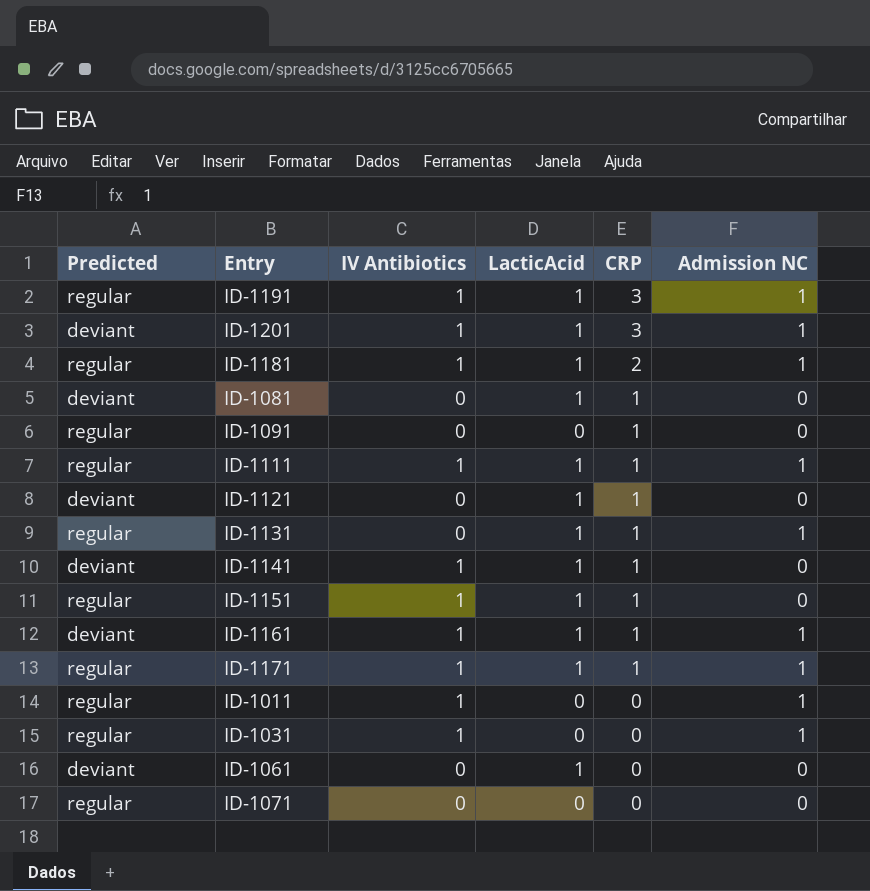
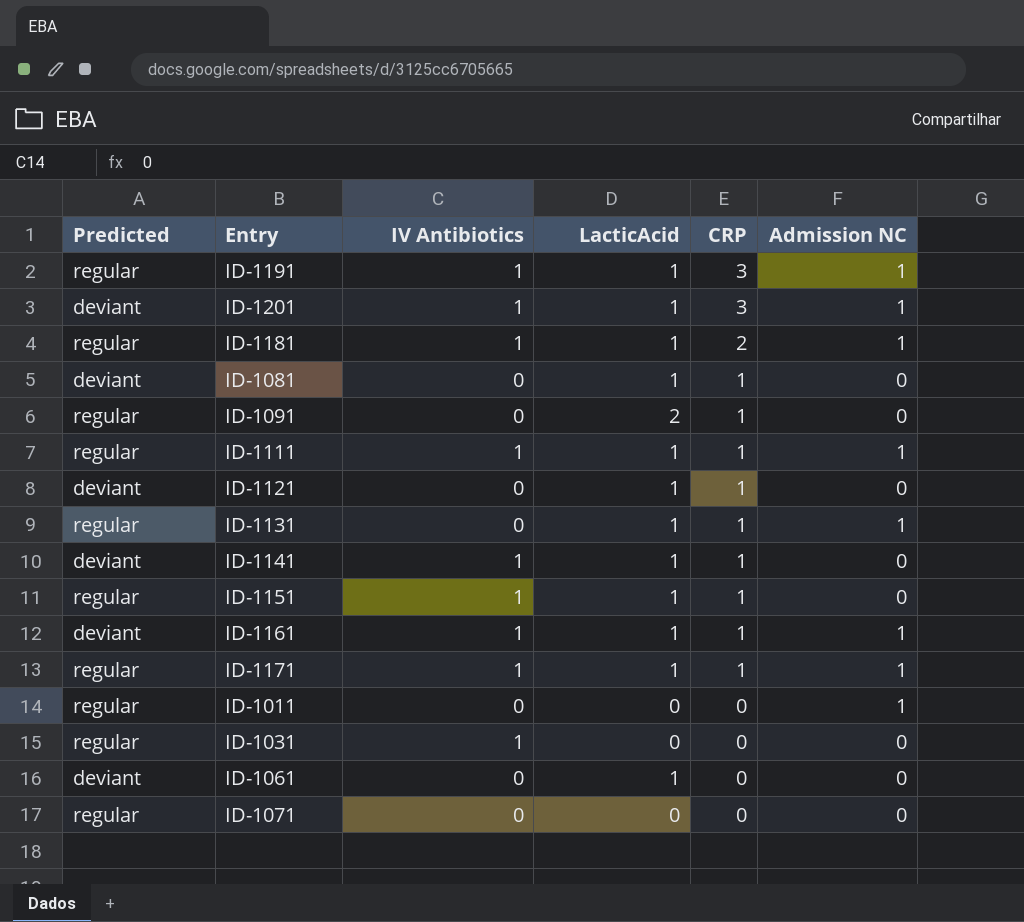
ID-1091 | LacticAcid: 0 -> 2
ID-1011 | IV Antibiotics: 1 -> 0
ID-1031 | Admission NC: 1 -> 0

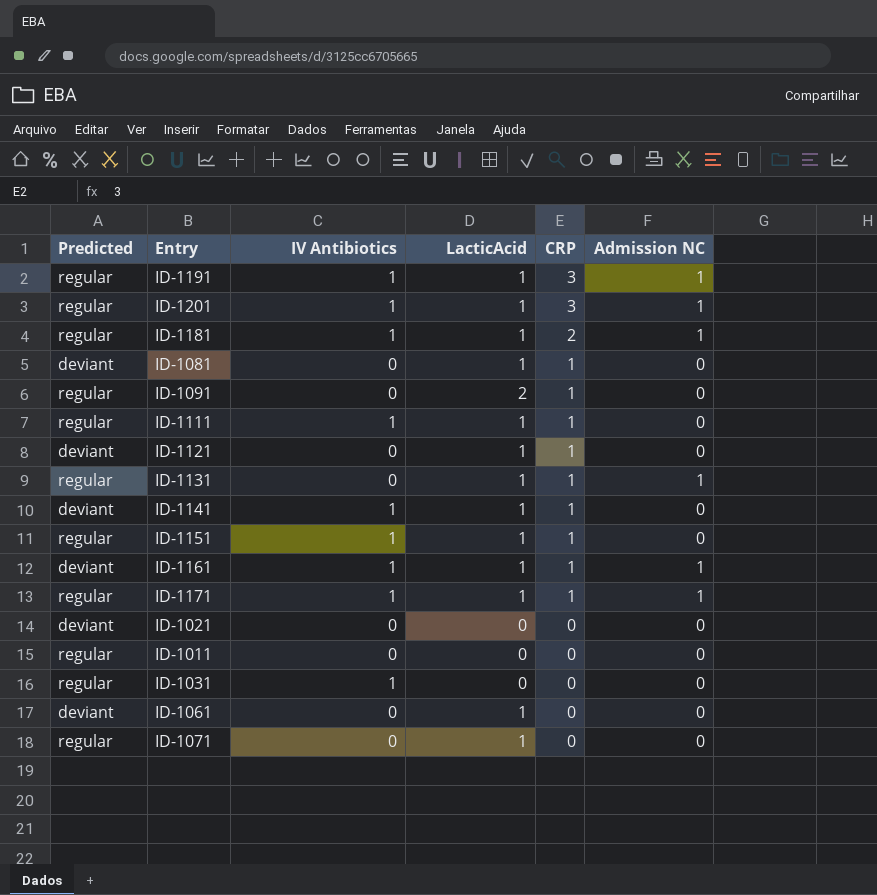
ID-1201 | Predicted: deviant -> regular
ID-1111 | Admission NC: 1 -> 0
row ID-1021: none -> deviant | 0 | 0 | 0 | 0
ID-1011 | Admission NC: 1 -> 0
ID-1071 | LacticAcid: 0 -> 1

